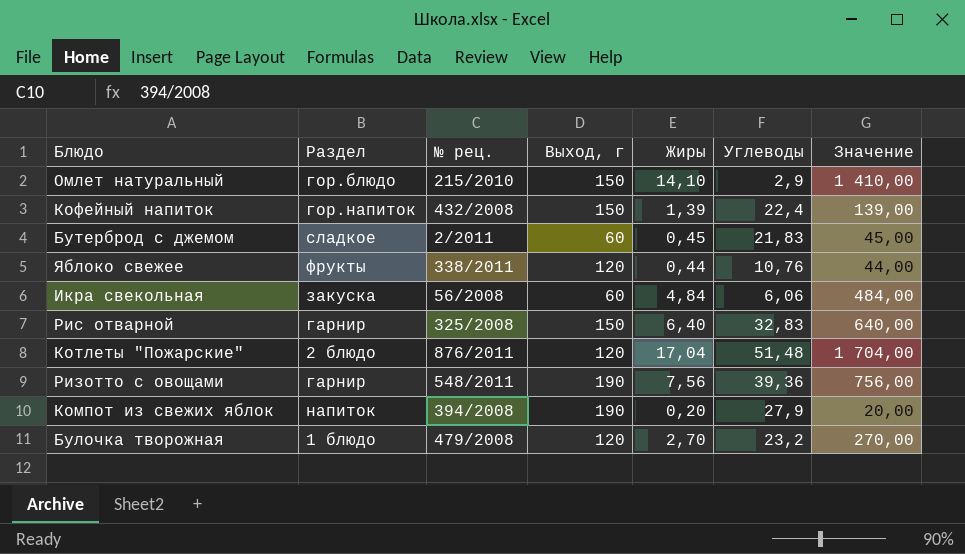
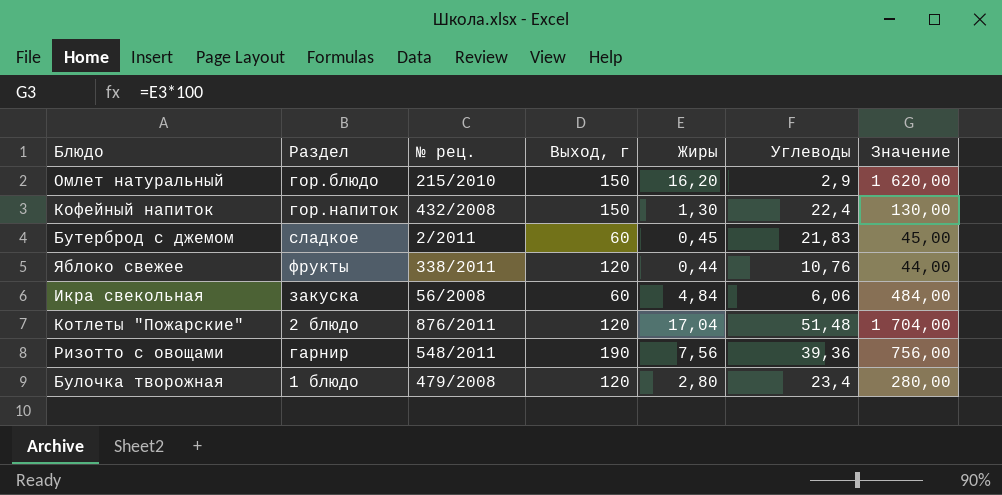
row Рис отварной: гарнир | 325/2008 | 150 | 6,40 | 32,83 | 640,00 -> none
row Компот из свежих яблок: напиток | 394/2008 | 190 | 0,20 | 27,9 | 20,00 -> none
Омлет натуральный | Жиры: 14,10 -> 16,20
Омлет натуральный | Значение: 1 410,00 -> 1 620,00
Кофейный напиток | Жиры: 1,39 -> 1,30
Кофейный напиток | Значение: 139,00 -> 130,00
Булочка творожная | Жиры: 2,70 -> 2,80
Булочка творожная | Углеводы: 23,2 -> 23,4
Булочка творожная | Значение: 270,00 -> 280,00

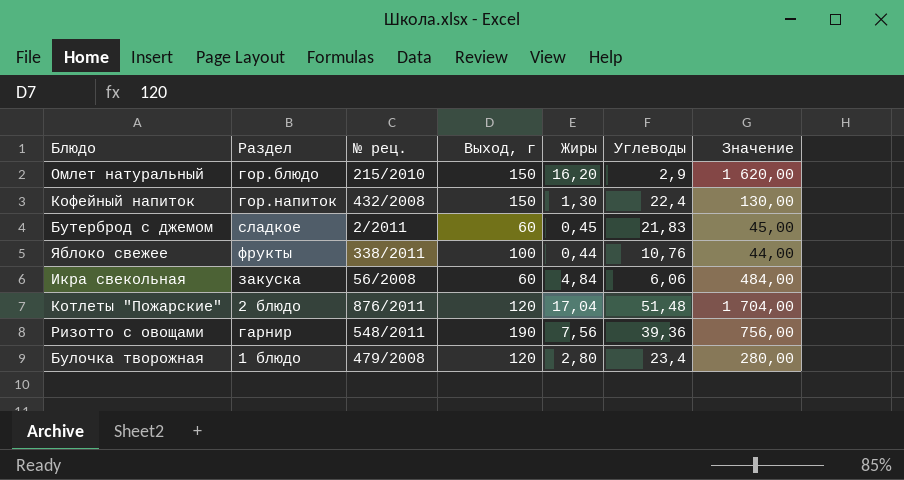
Яблоко свежее | Выход, г: 120 -> 100

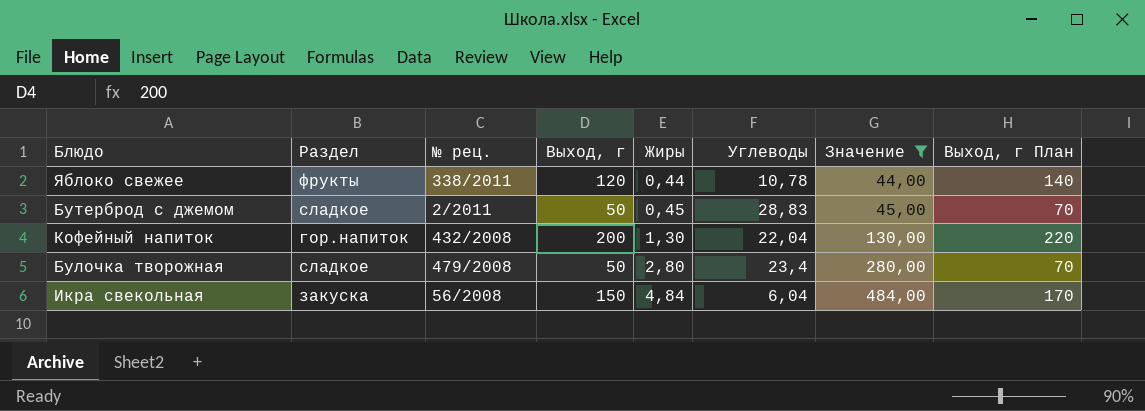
filter: none -> Значение <= 484,00
row order: none -> Жиры ascending
column Выход, г План | formula: none -> [Выход, г] + 20
Яблоко свежее | Выход, г: 100 -> 120
Яблоко свежее | Углеводы: 10,76 -> 10,78
Бутерброд с джемом | Выход, г: 60 -> 50
Бутерброд с джемом | Углеводы: 21,83 -> 28,83
Кофейный напиток | Выход, г: 150 -> 200
Кофейный напиток | Углеводы: 22,4 -> 22,04
Булочка творожная | Раздел: 1 блюдо -> сладкое
Булочка творожная | Выход, г: 120 -> 50
Икра свекольная | Выход, г: 60 -> 150
Икра свекольная | Углеводы: 6,06 -> 6,04

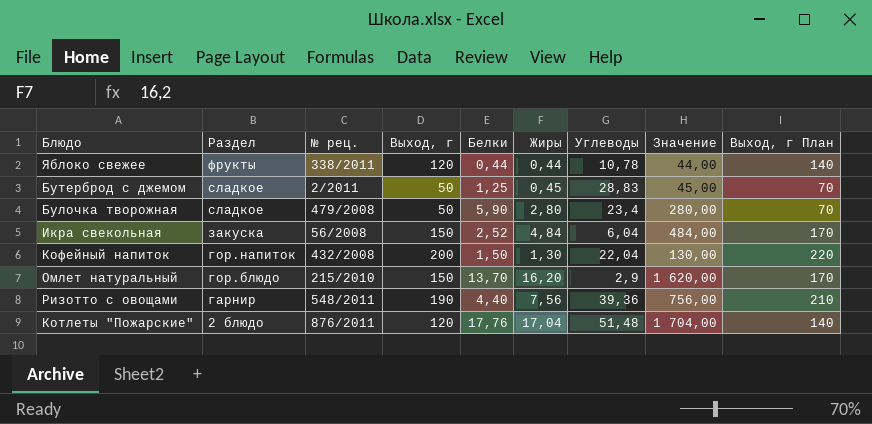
filter: Значение <= 484,00 -> none
row order: Жиры ascending -> Раздел descending
column Белки | position: none -> 5

